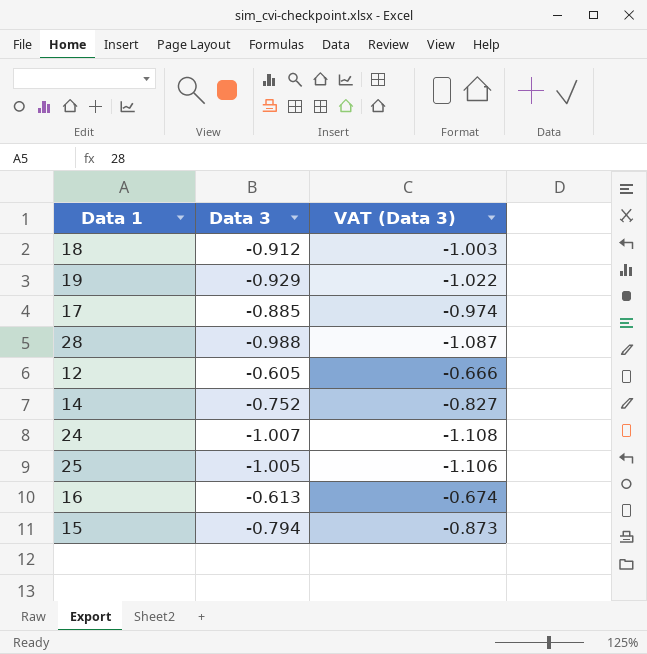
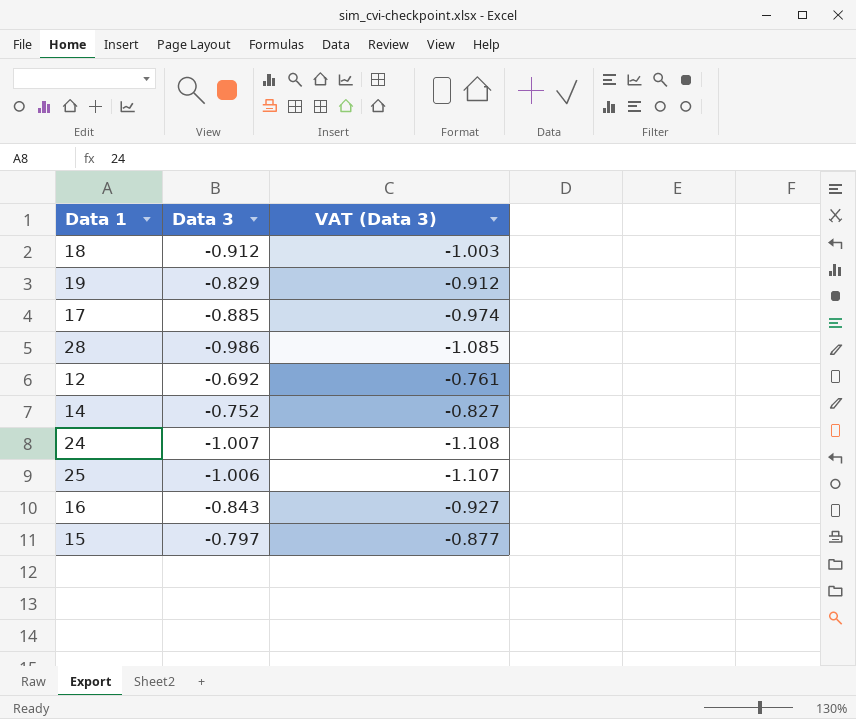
19 | Data 3: -0.929 -> -0.829
19 | VAT (Data 3): -1.022 -> -0.912
28 | Data 3: -0.988 -> -0.986
28 | VAT (Data 3): -1.087 -> -1.085
12 | Data 3: -0.605 -> -0.692
12 | VAT (Data 3): -0.666 -> -0.761
25 | Data 3: -1.005 -> -1.006
25 | VAT (Data 3): -1.106 -> -1.107
16 | Data 3: -0.613 -> -0.843
16 | VAT (Data 3): -0.674 -> -0.927
15 | Data 3: -0.794 -> -0.797
15 | VAT (Data 3): -0.873 -> -0.877

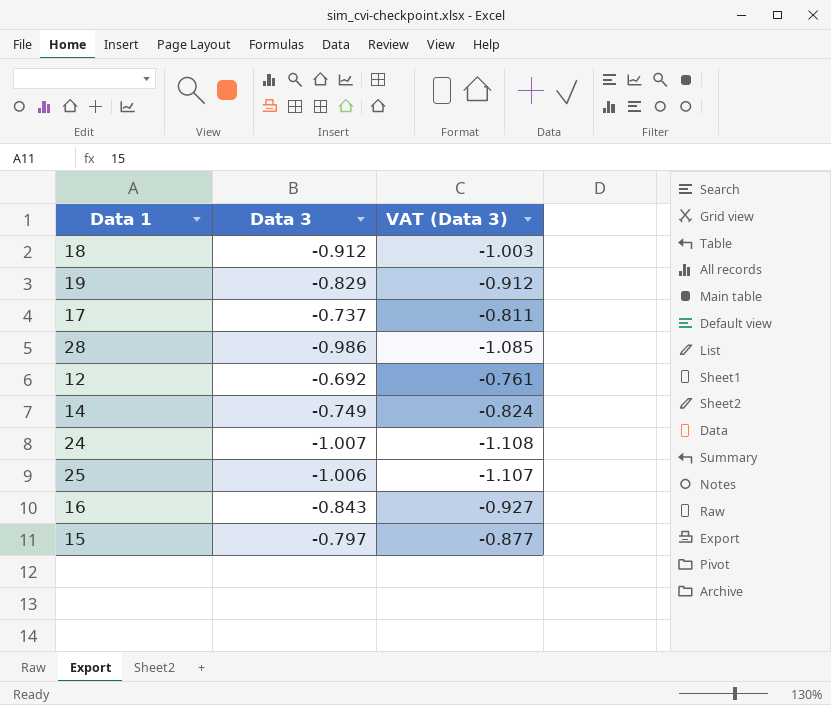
17 | Data 3: -0.885 -> -0.737
17 | VAT (Data 3): -0.974 -> -0.811
14 | Data 3: -0.752 -> -0.749
14 | VAT (Data 3): -0.827 -> -0.824

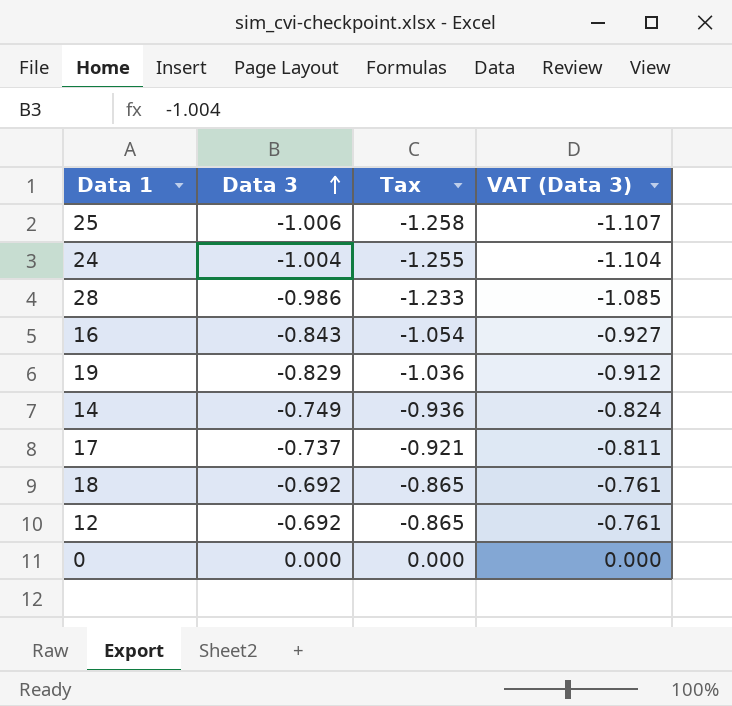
row order: none -> Data 3 ascending
column Tax | formula: none -> [Data 3] * 1.25
row 15: -0.797 | -0.877 -> none
24 | Data 3: -1.007 -> -1.004
24 | VAT (Data 3): -1.108 -> -1.104
18 | Data 3: -0.912 -> -0.692
18 | VAT (Data 3): -1.003 -> -0.761
row 0: none -> 0.000 | 0.000 | 0.000

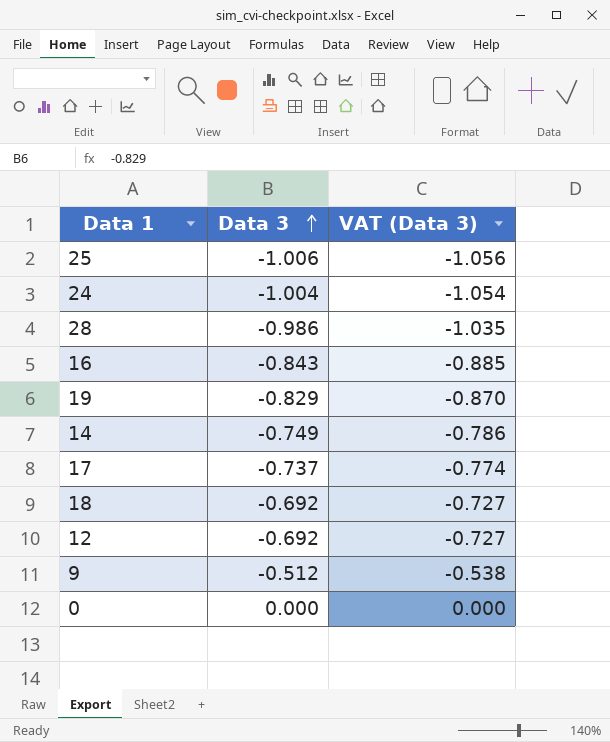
column Tax | formula: [Data 3] * 1.25 -> none
column VAT (Data 3) | formula: [Data 3] * 1.1 -> [Data 3] * 1.05
row 9: none -> -0.512 | -0.538

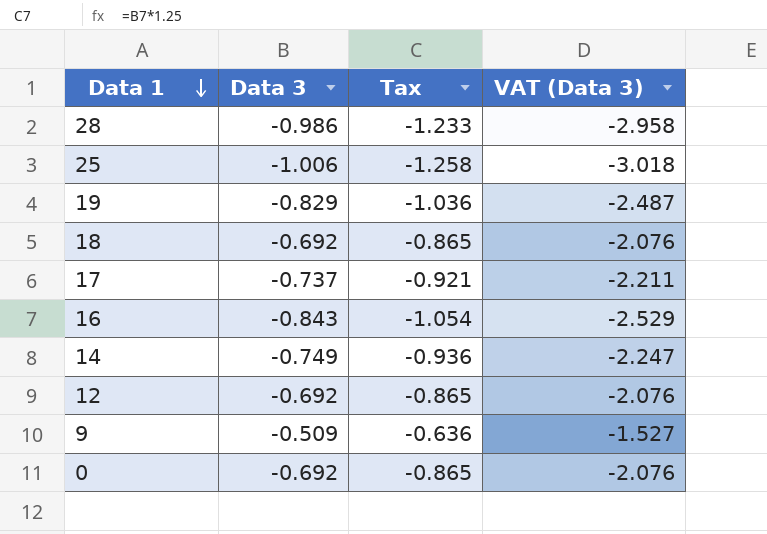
row order: Data 3 ascending -> Data 1 descending
column Tax | formula: none -> [Data 3] * 1.25
column VAT (Data 3) | formula: [Data 3] * 1.05 -> [Data 3] * 3
row 24: -1.004 | -1.054 -> none
9 | Data 3: -0.512 -> -0.509
0 | Data 3: 0.000 -> -0.692

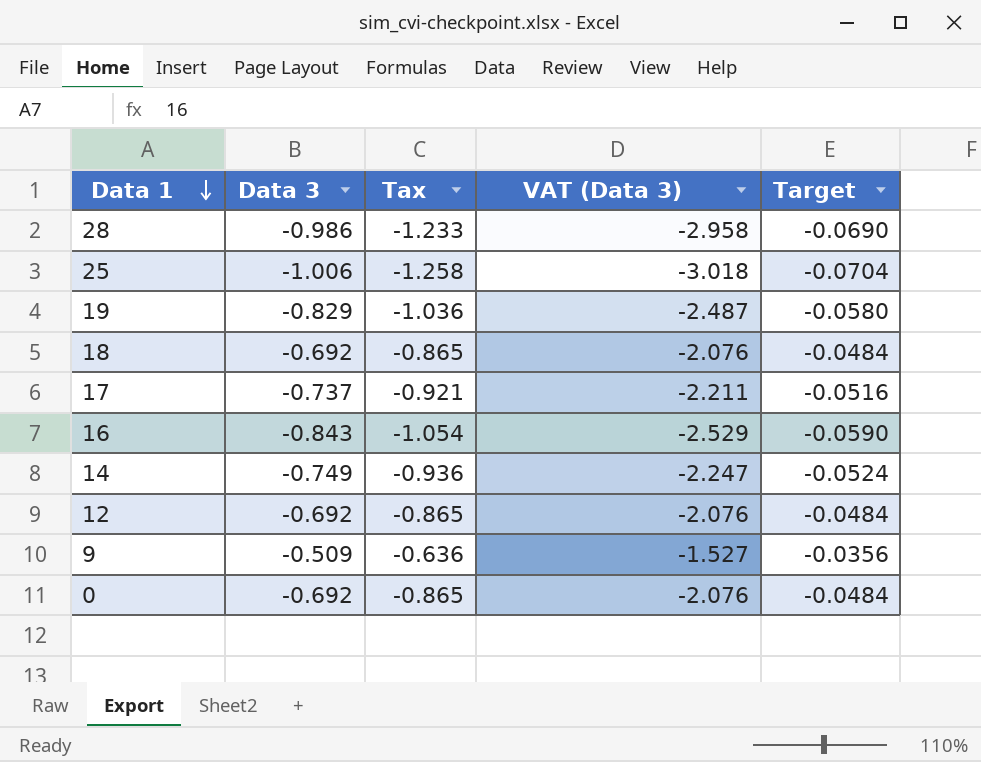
column Target | formula: none -> [Data 3] * 0.07

